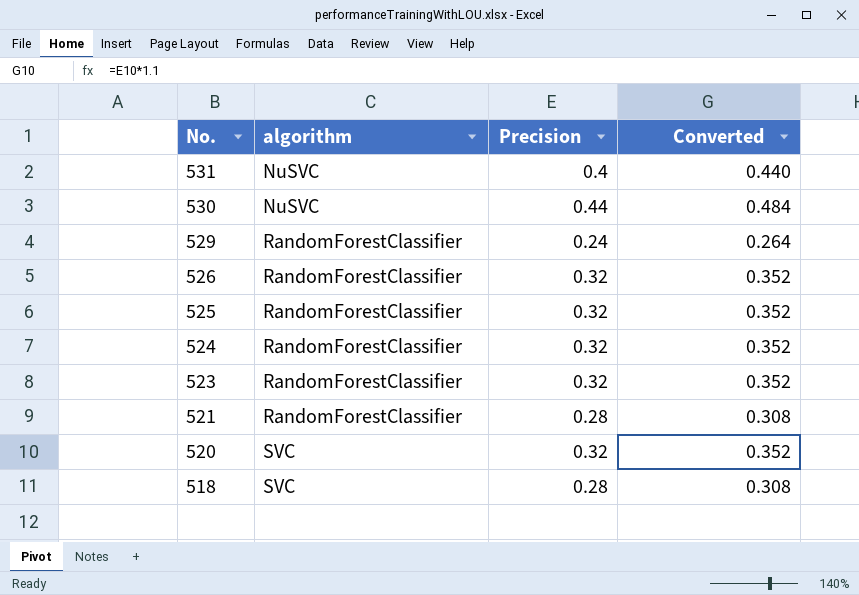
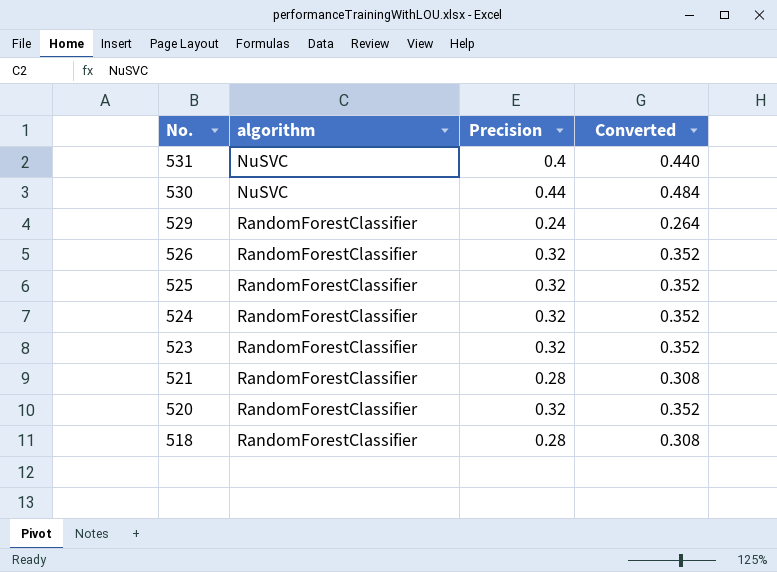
520 | algorithm: SVC -> RandomForestClassifier
518 | algorithm: SVC -> RandomForestClassifier

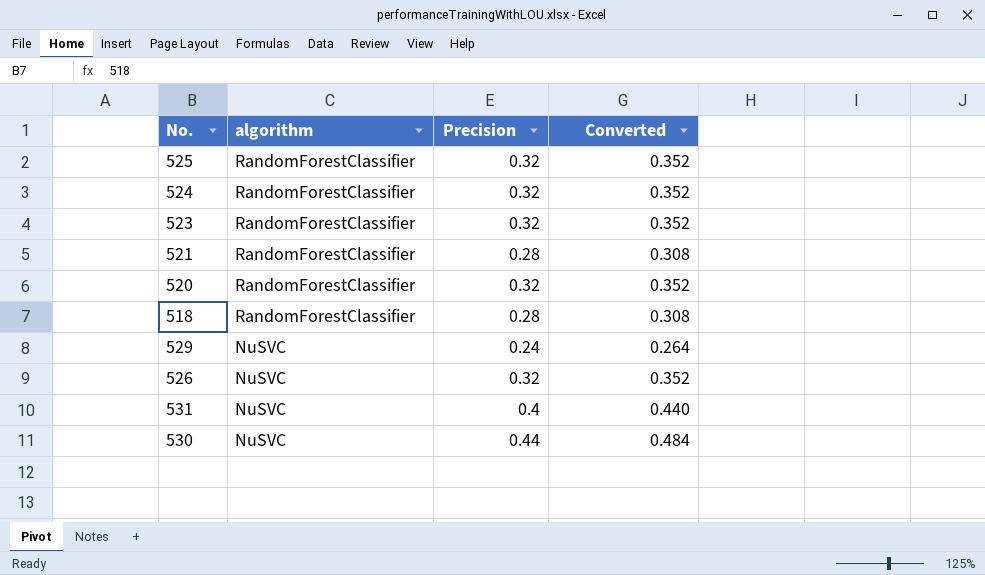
row order: No. descending -> algorithm descending
529 | algorithm: RandomForestClassifier -> NuSVC
526 | algorithm: RandomForestClassifier -> NuSVC

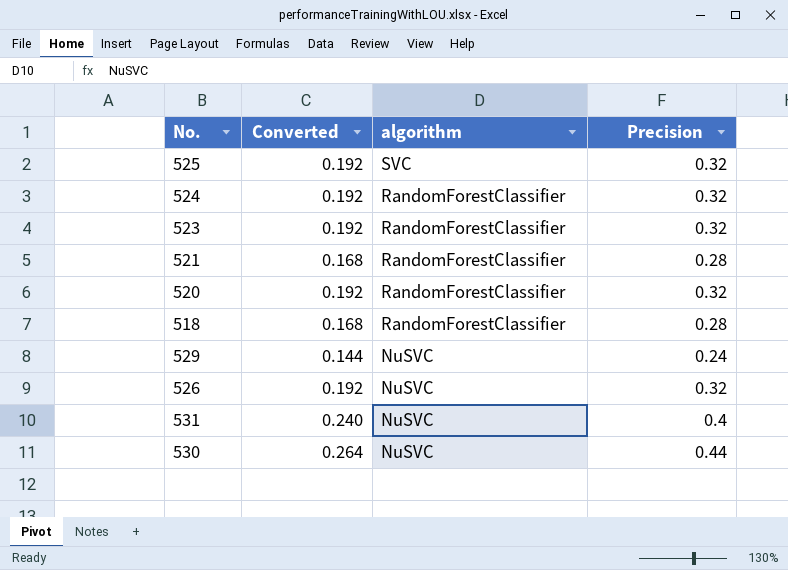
column Converted | formula: [Precision] * 1.1 -> [Precision] * 0.6
column Converted | position: 4 -> 2
525 | algorithm: RandomForestClassifier -> SVC

